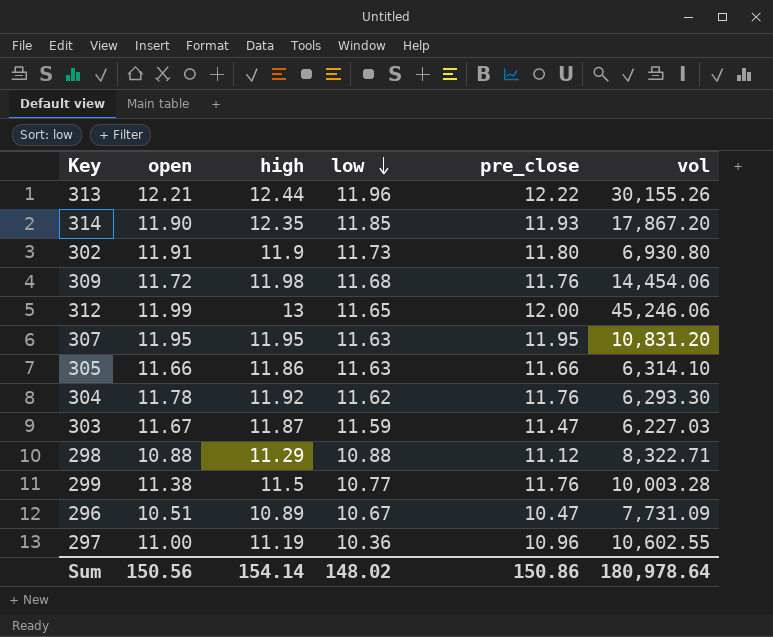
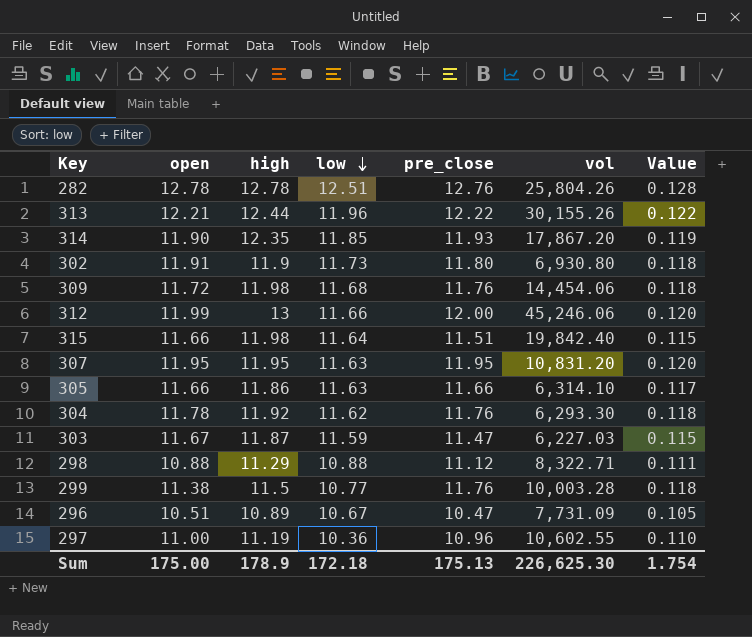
column Value | formula: none -> [pre_close] * 0.01
row 282: none -> 12.78 | 12.78 | 12.51 | 12.76 | 25,804.26 | 0.128
312 | low: 11.65 -> 11.66
row 315: none -> 11.66 | 11.98 | 11.64 | 11.51 | 19,842.40 | 0.115
Sum | open: 150.56 -> 175.00
Sum | high: 154.14 -> 178.9
Sum | low: 148.02 -> 172.18
Sum | pre_close: 150.86 -> 175.13
Sum | vol: 180,978.64 -> 226,625.30

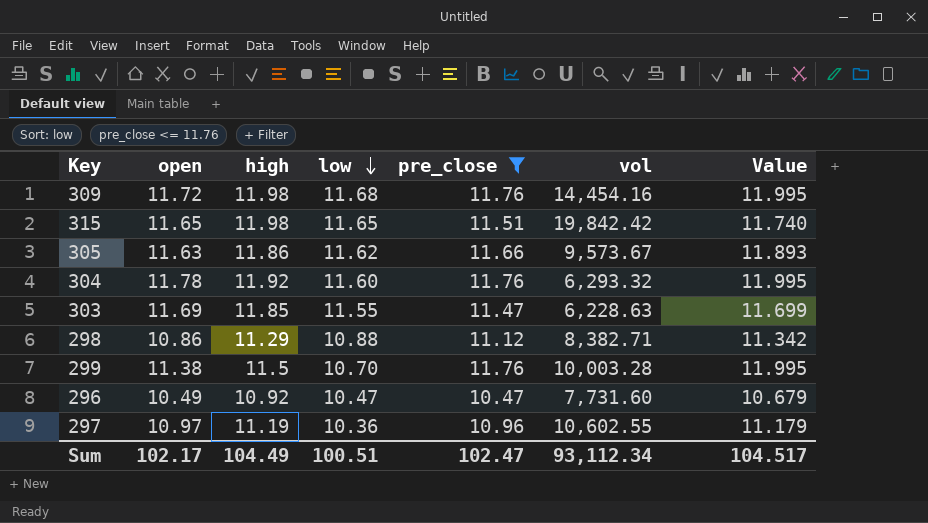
filter: none -> pre_close <= 11.76
column Value | formula: [pre_close] * 0.01 -> [pre_close] * 1.02
309 | vol: 14,454.06 -> 14,454.16
315 | open: 11.66 -> 11.65
315 | low: 11.64 -> 11.65
315 | vol: 19,842.40 -> 19,842.42
305 | open: 11.66 -> 11.63
305 | low: 11.63 -> 11.62
305 | vol: 6,314.10 -> 9,573.67
304 | low: 11.62 -> 11.60
304 | vol: 6,293.30 -> 6,293.32
303 | open: 11.67 -> 11.69
303 | high: 11.87 -> 11.85
303 | low: 11.59 -> 11.55
303 | vol: 6,227.03 -> 6,228.63
298 | open: 10.88 -> 10.86
298 | vol: 8,322.71 -> 8,382.71
299 | low: 10.77 -> 10.70
296 | open: 10.51 -> 10.49
296 | high: 10.89 -> 10.92
296 | low: 10.67 -> 10.47
296 | vol: 7,731.09 -> 7,731.60
297 | open: 11.00 -> 10.97
Sum | open: 175.00 -> 102.17
Sum | high: 178.9 -> 104.49
Sum | low: 172.18 -> 100.51
Sum | pre_close: 175.13 -> 102.47
Sum | vol: 226,625.30 -> 93,112.34
Sum | Value: 1.754 -> 104.517

